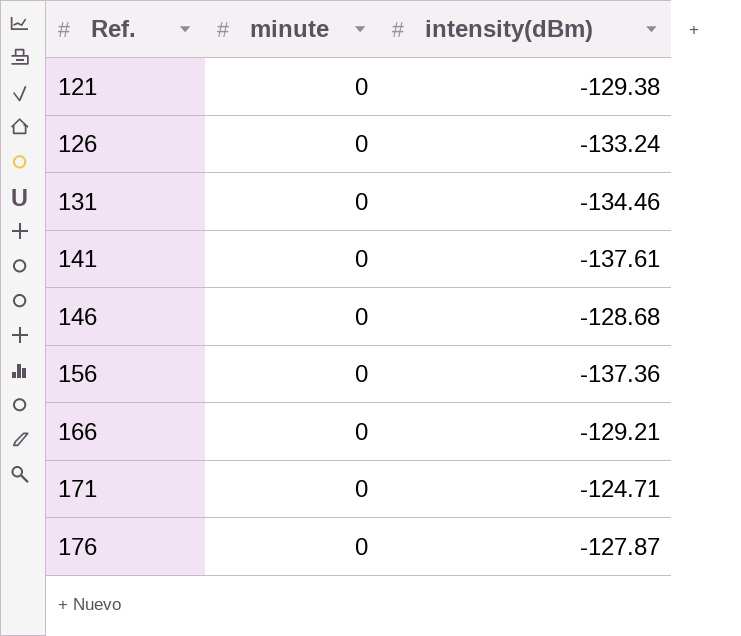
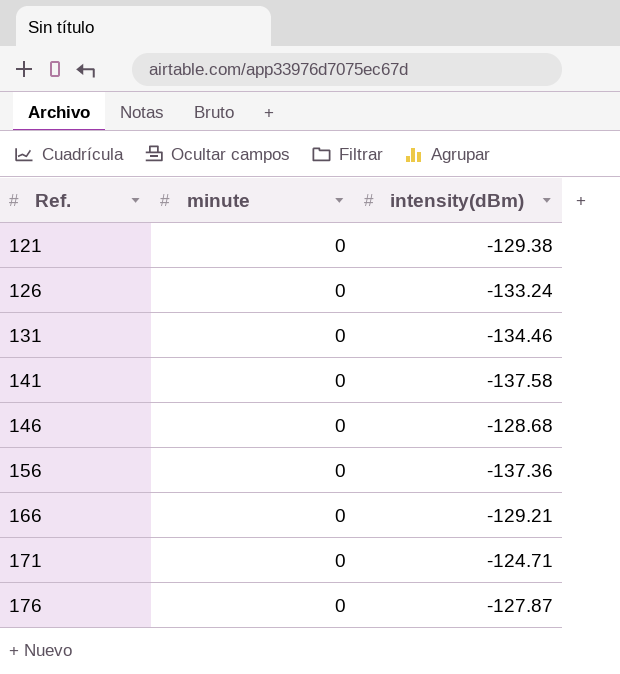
141 | intensity(dBm): -137.61 -> -137.58

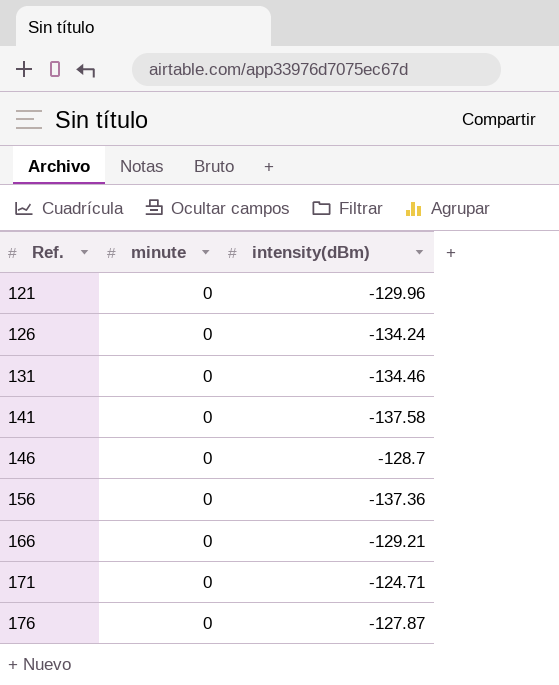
121 | intensity(dBm): -129.38 -> -129.96
126 | intensity(dBm): -133.24 -> -134.24
146 | intensity(dBm): -128.68 -> -128.7

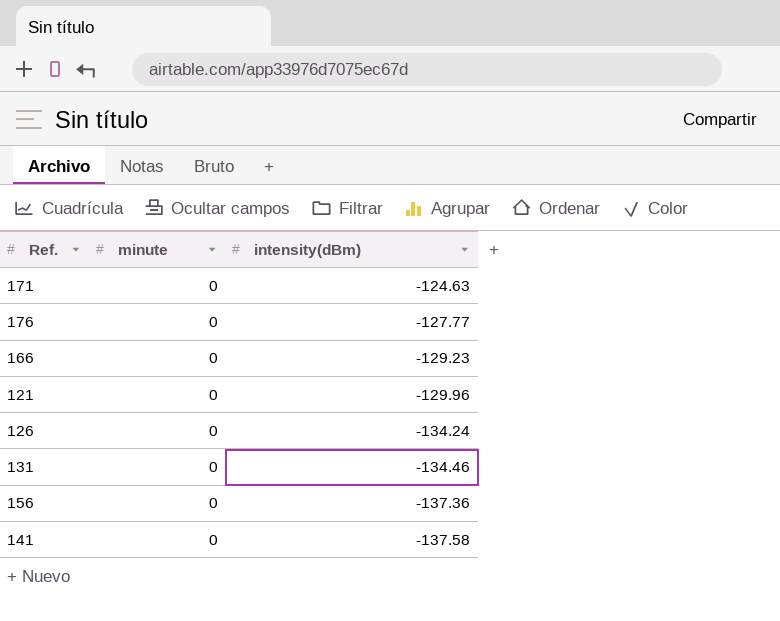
row order: Ref. ascending -> intensity(dBm) descending
row 146: 0 | -128.7 -> none
171 | intensity(dBm): -124.71 -> -124.63
176 | intensity(dBm): -127.87 -> -127.77
166 | intensity(dBm): -129.21 -> -129.23

